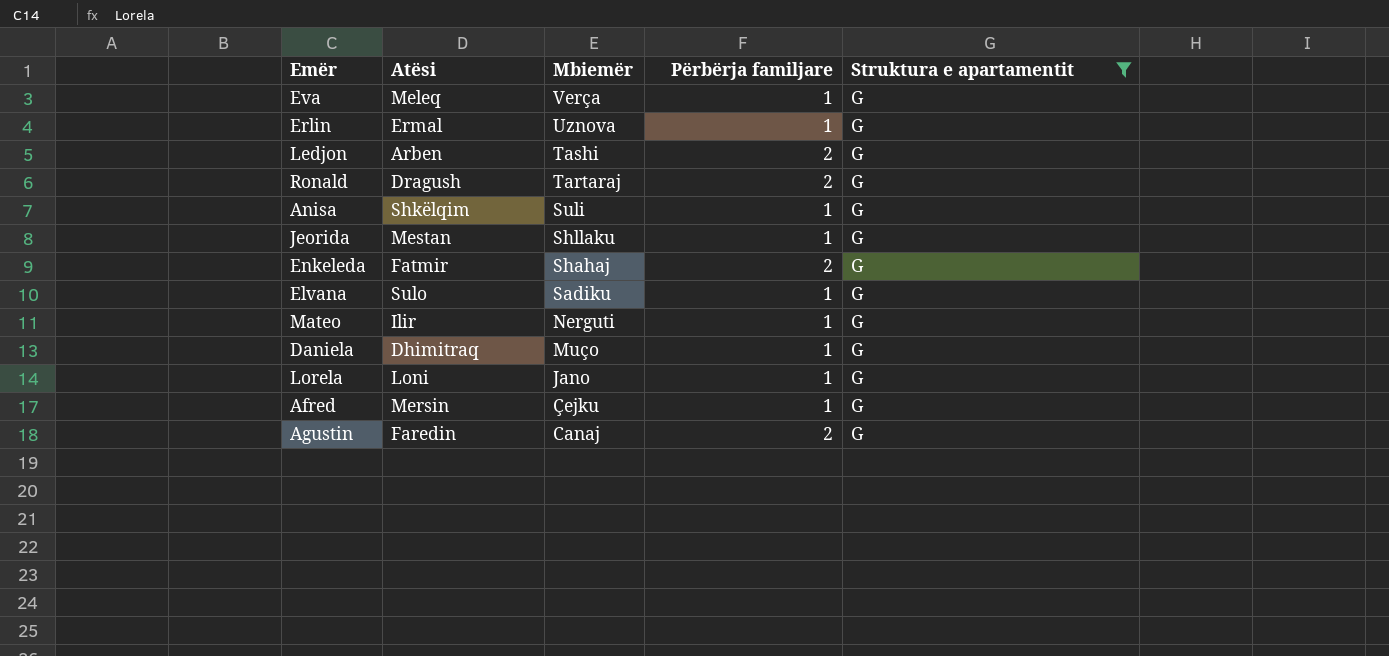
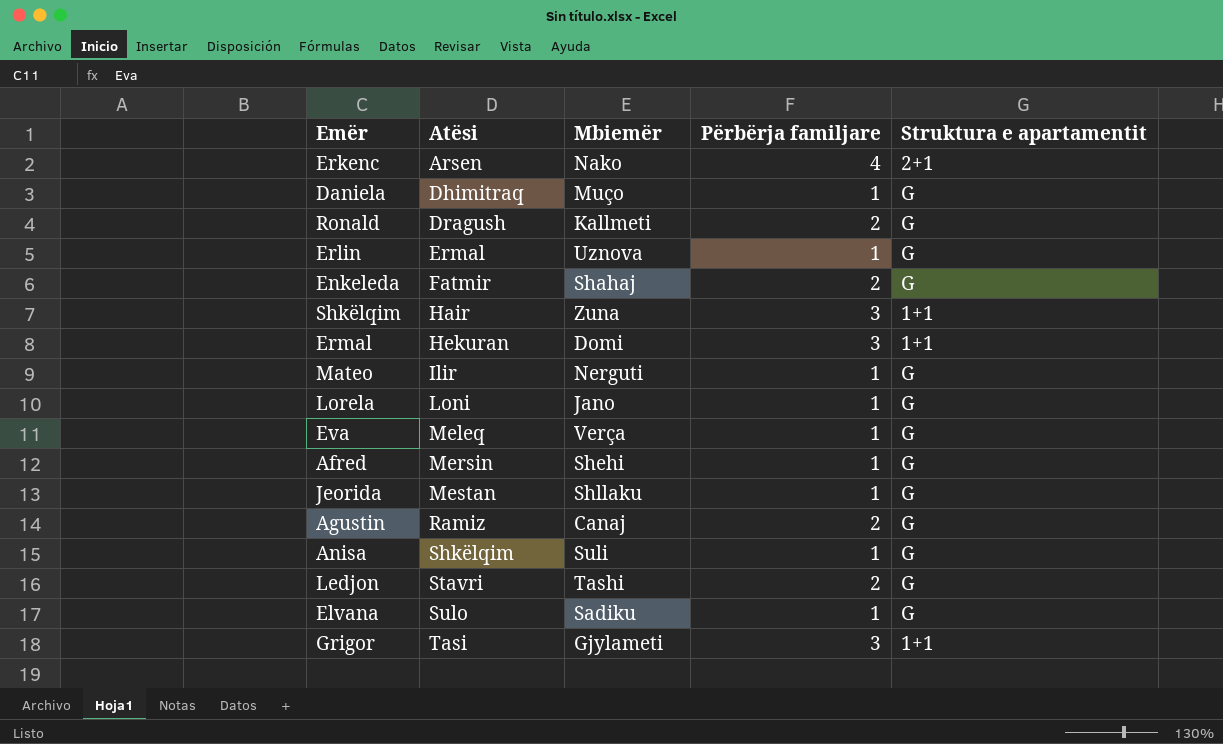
filter: Struktura e apartamentit = G -> none
row order: Mbiemër descending -> Atësi ascending
Ronald | Mbiemër: Tartaraj -> Kallmeti
Afred | Mbiemër: Çejku -> Shehi
Agustin | Atësi: Faredin -> Ramiz
Ledjon | Atësi: Arben -> Stavri

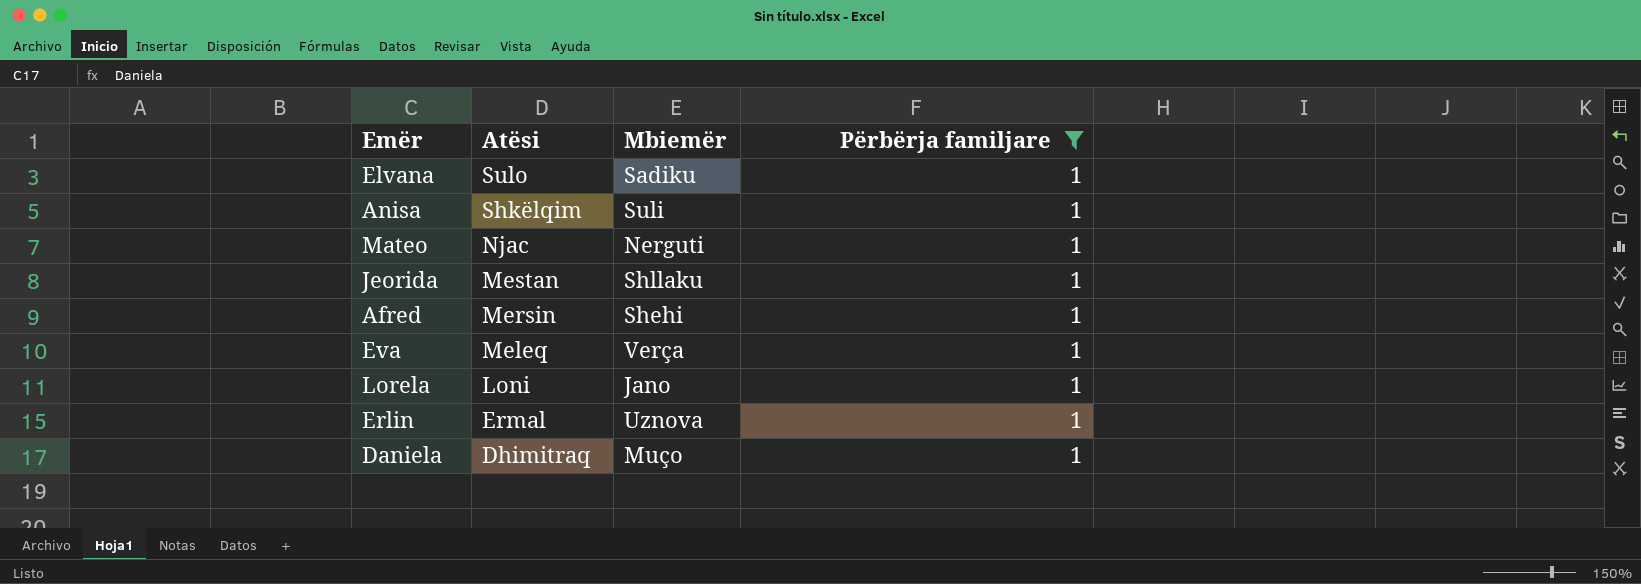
filter: none -> Përbërja familjare = 1
row order: Atësi ascending -> Atësi descending
column Struktura e apartamentit | position: 5 -> none
Mateo | Atësi: Ilir -> Njac

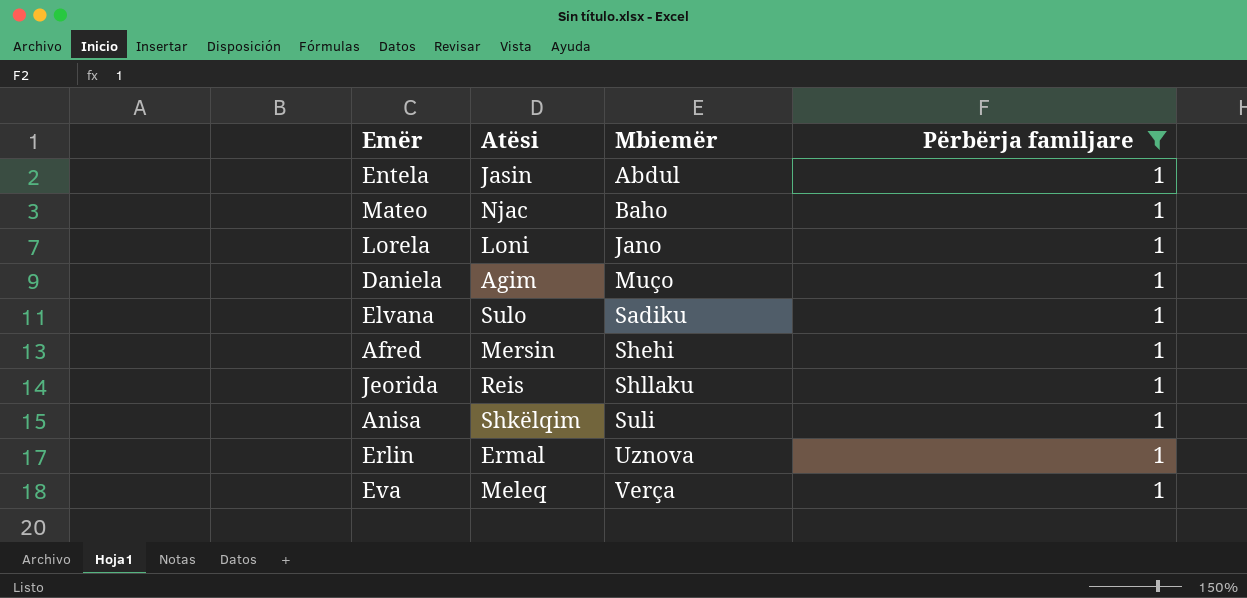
row order: Atësi descending -> Mbiemër ascending
row Entela: none -> Jasin | Abdul | 1
Mateo | Mbiemër: Nerguti -> Baho
Daniela | Atësi: Dhimitraq -> Agim
Jeorida | Atësi: Mestan -> Reis

